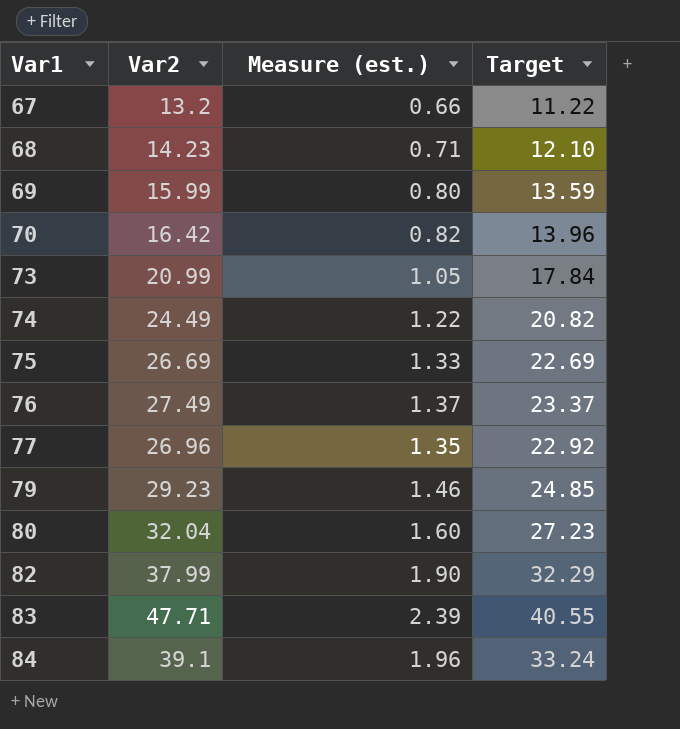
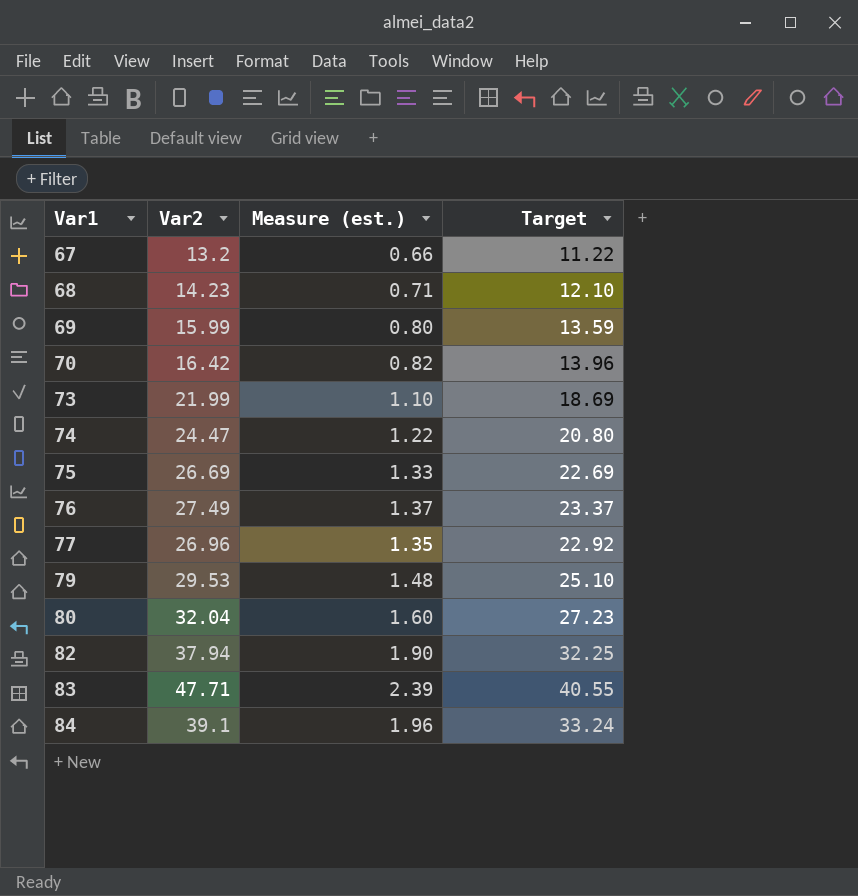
73 | Var2: 20.99 -> 21.99
73 | Measure (est.): 1.05 -> 1.10
73 | Target: 17.84 -> 18.69
74 | Var2: 24.49 -> 24.47
74 | Target: 20.82 -> 20.80
79 | Var2: 29.23 -> 29.53
79 | Measure (est.): 1.46 -> 1.48
79 | Target: 24.85 -> 25.10
82 | Var2: 37.99 -> 37.94
82 | Target: 32.29 -> 32.25

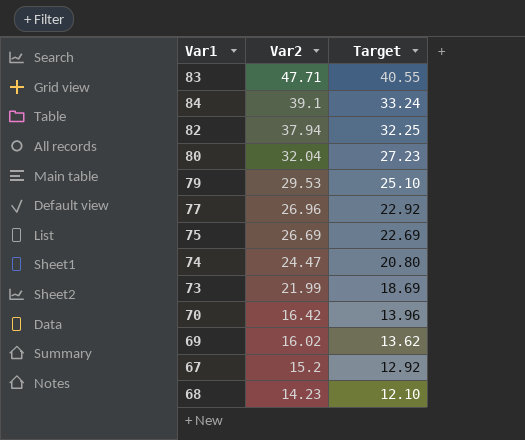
row order: Var1 ascending -> Var2 descending
column Measure (est.) | formula: [Var2] * 0.05 -> none
row 76: 27.49 | 1.37 | 23.37 -> none
69 | Var2: 15.99 -> 16.02
69 | Target: 13.59 -> 13.62
67 | Var2: 13.2 -> 15.2
67 | Target: 11.22 -> 12.92

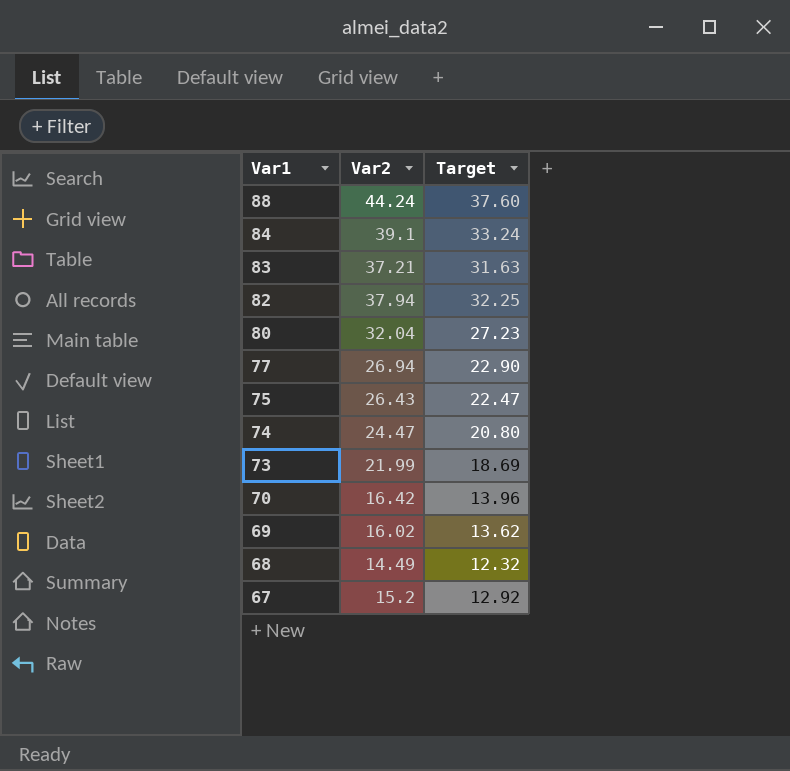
row order: Var2 descending -> Var1 descending
row 79: 29.53 | 25.10 -> none
row 88: none -> 44.24 | 37.60
83 | Var2: 47.71 -> 37.21
83 | Target: 40.55 -> 31.63
77 | Var2: 26.96 -> 26.94
77 | Target: 22.92 -> 22.90
75 | Var2: 26.69 -> 26.43
75 | Target: 22.69 -> 22.47
68 | Var2: 14.23 -> 14.49
68 | Target: 12.10 -> 12.32

